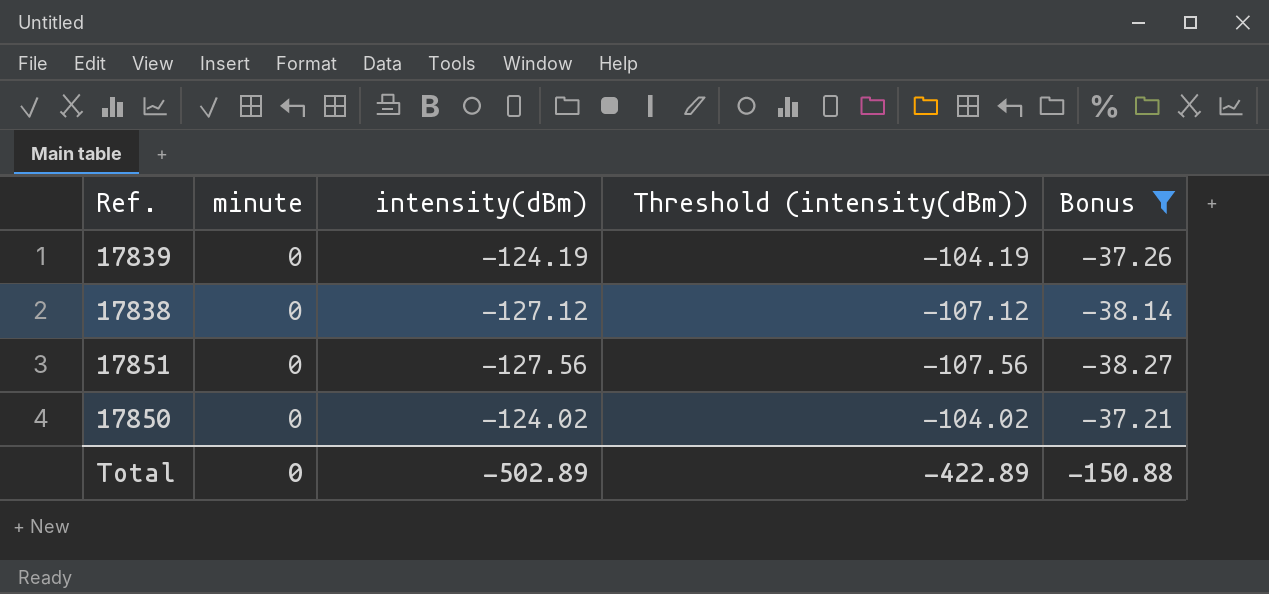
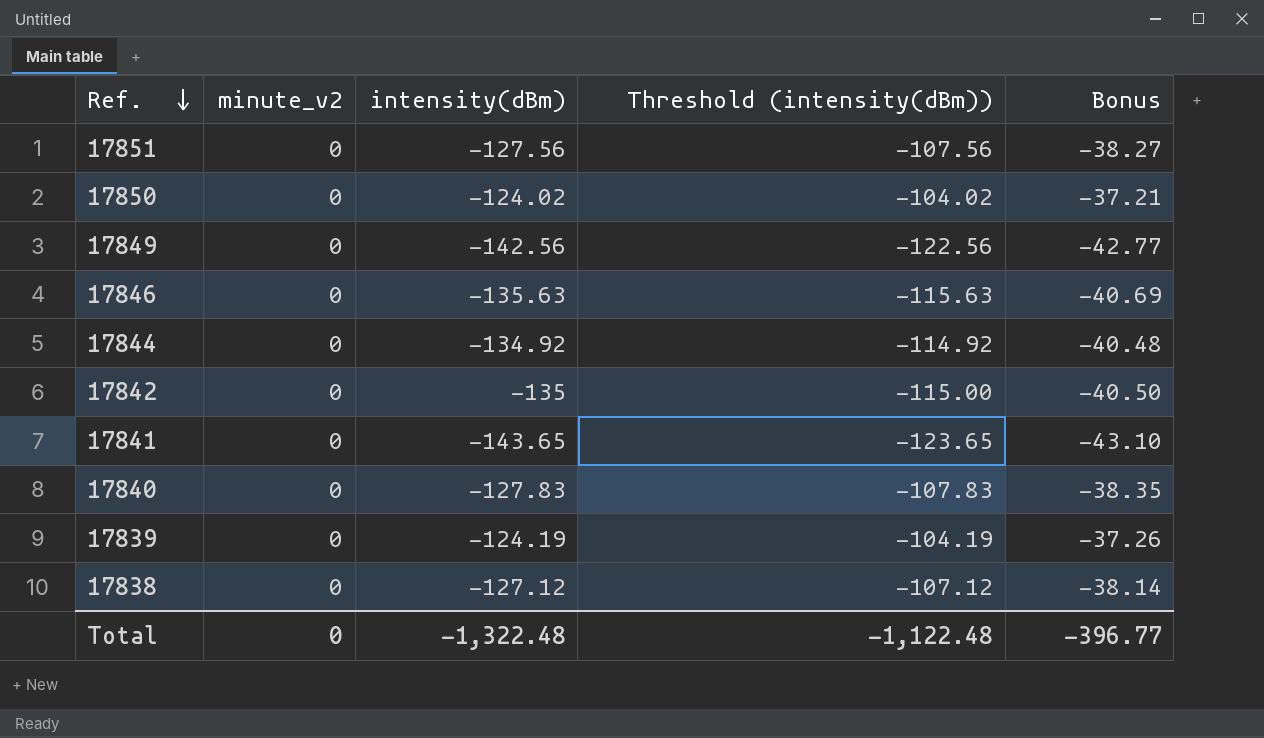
filter: Bonus >= -38.27 -> none
row order: none -> Ref. descending
column name: minute -> minute_v2
Total | intensity(dBm): -502.89 -> -1,322.48
Total | Threshold (intensity(dBm)): -422.89 -> -1,122.48
Total | Bonus: -150.88 -> -396.77

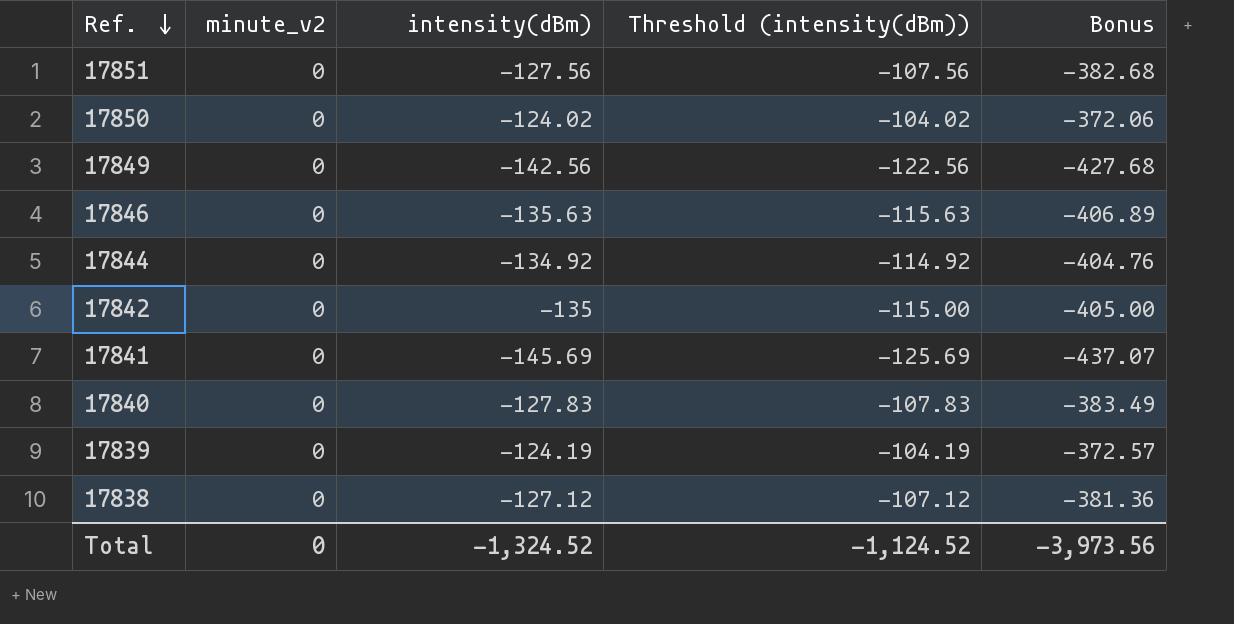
column Bonus | formula: [intensity(dBm)] * 0.3 -> [intensity(dBm)] * 3
17841 | intensity(dBm): -143.65 -> -145.69
17841 | Threshold (intensity(dBm)): -123.65 -> -125.69
Total | intensity(dBm): -1,322.48 -> -1,324.52
Total | Threshold (intensity(dBm)): -1,122.48 -> -1,124.52
Total | Bonus: -396.77 -> -3,973.56

